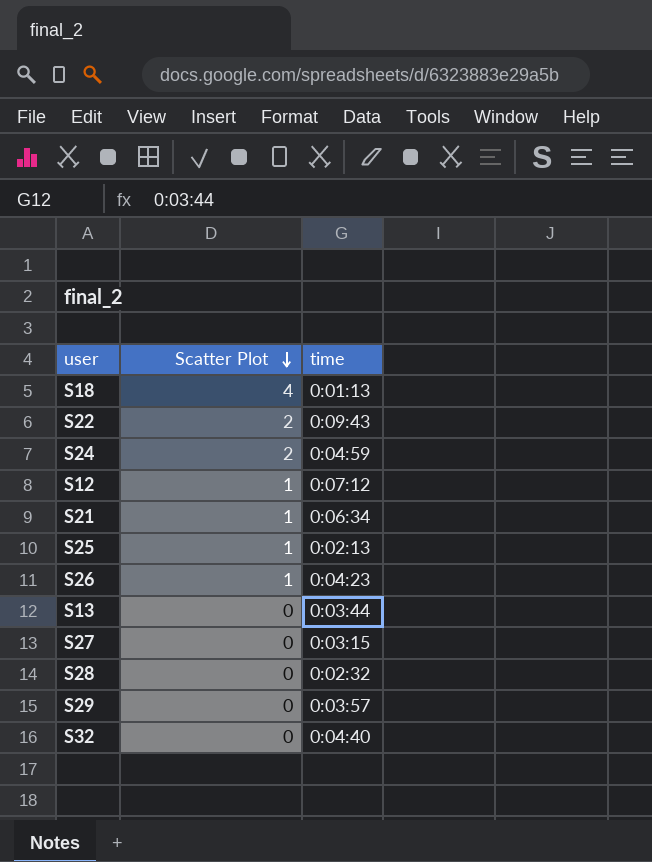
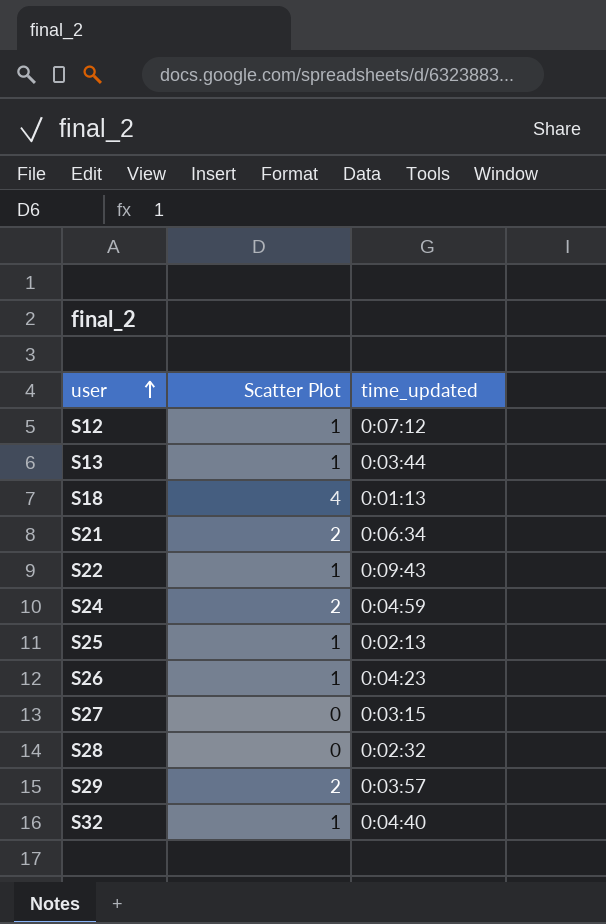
row order: Scatter Plot descending -> user ascending
column name: time -> time_updated
S13 | Scatter Plot: 0 -> 1
S21 | Scatter Plot: 1 -> 2
S22 | Scatter Plot: 2 -> 1
S29 | Scatter Plot: 0 -> 2
S32 | Scatter Plot: 0 -> 1

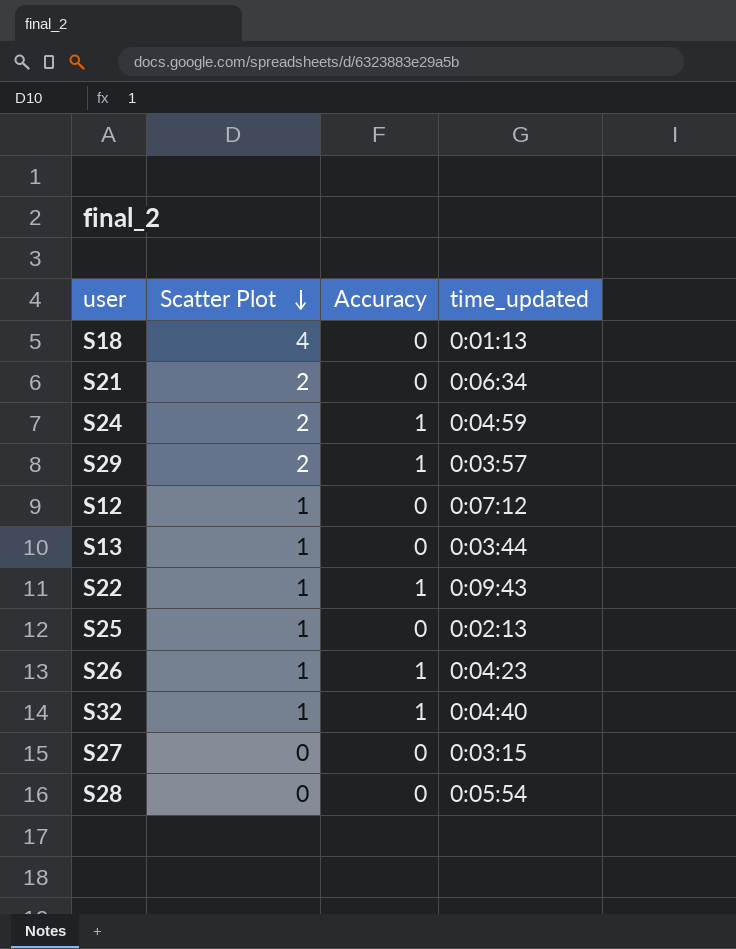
row order: user ascending -> Scatter Plot descending
column Accuracy | position: none -> 3
S28 | time_updated: 0:02:32 -> 0:05:54

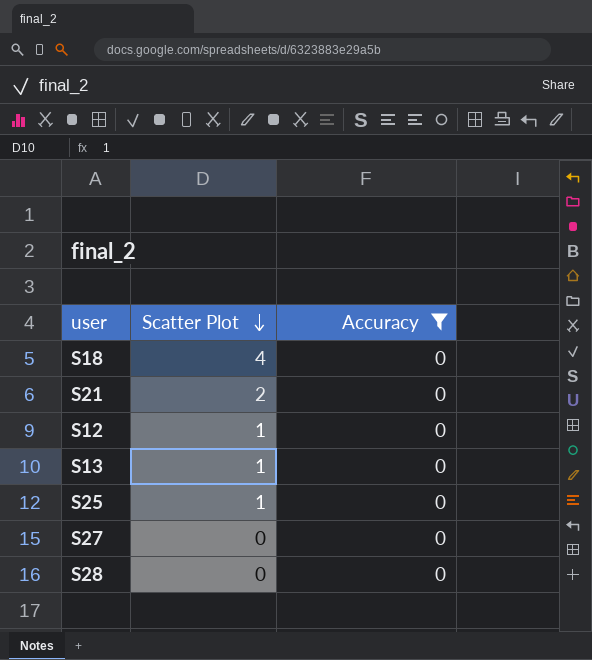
filter: none -> Accuracy = 0
column time_updated | position: 4 -> none

